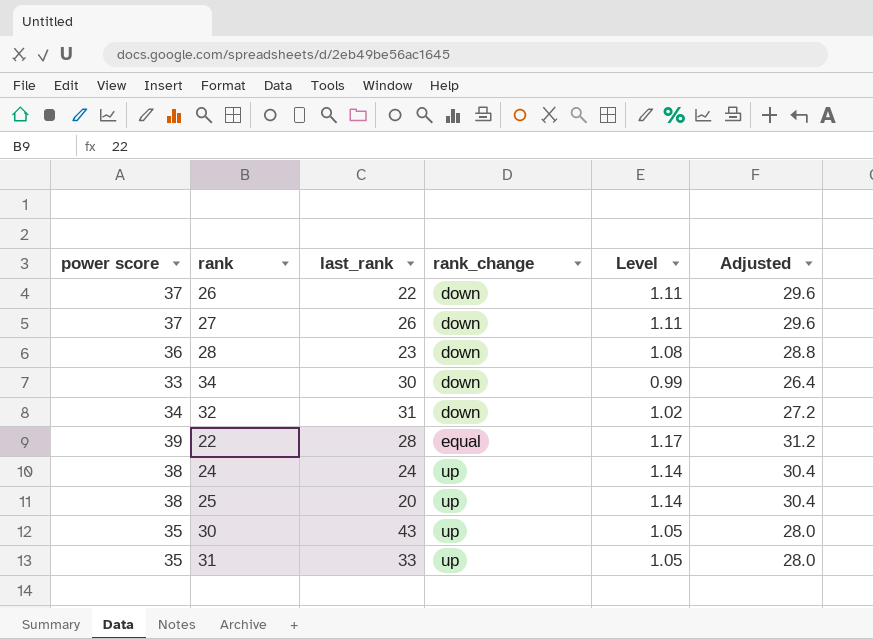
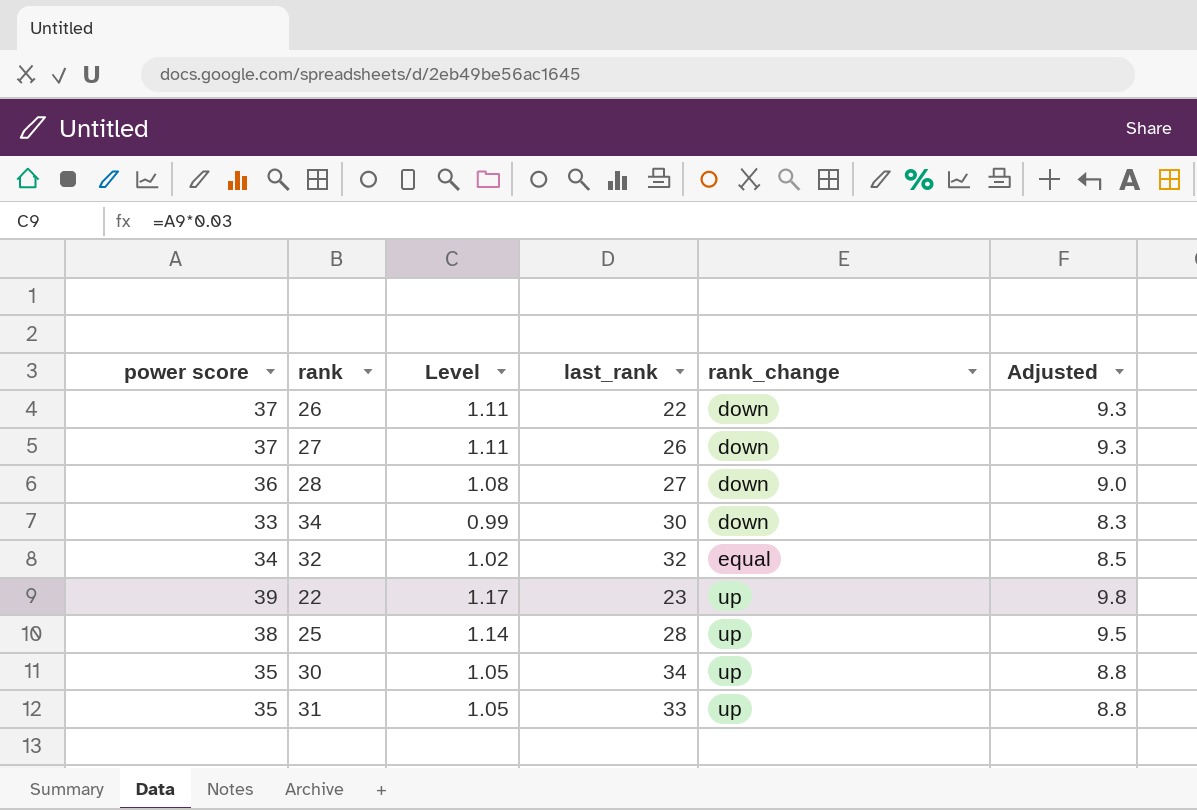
column Level | position: 5 -> 3
column Adjusted | formula: [power score] * 0.8 -> [power score] * 0.25
row 24: 38 | 24 | up | 1.14 | 30.4 -> none
28 | last_rank: 23 -> 27
32 | last_rank: 31 -> 32
32 | rank_change: down -> equal
22 | last_rank: 28 -> 23
22 | rank_change: equal -> up
25 | last_rank: 20 -> 28
30 | last_rank: 43 -> 34

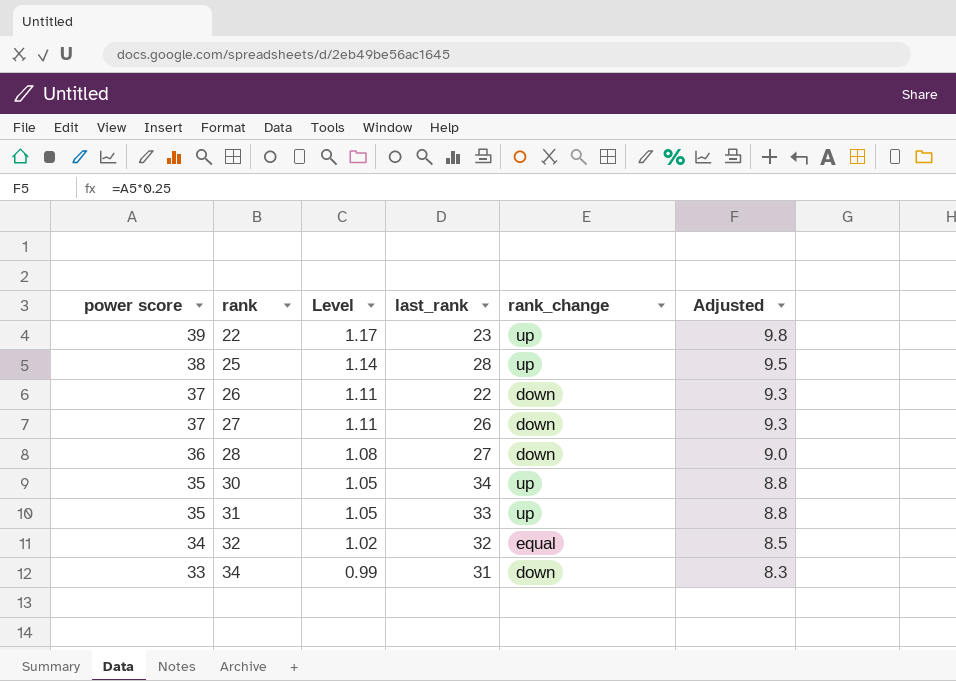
row order: rank_change ascending -> power score descending
34 | last_rank: 30 -> 31

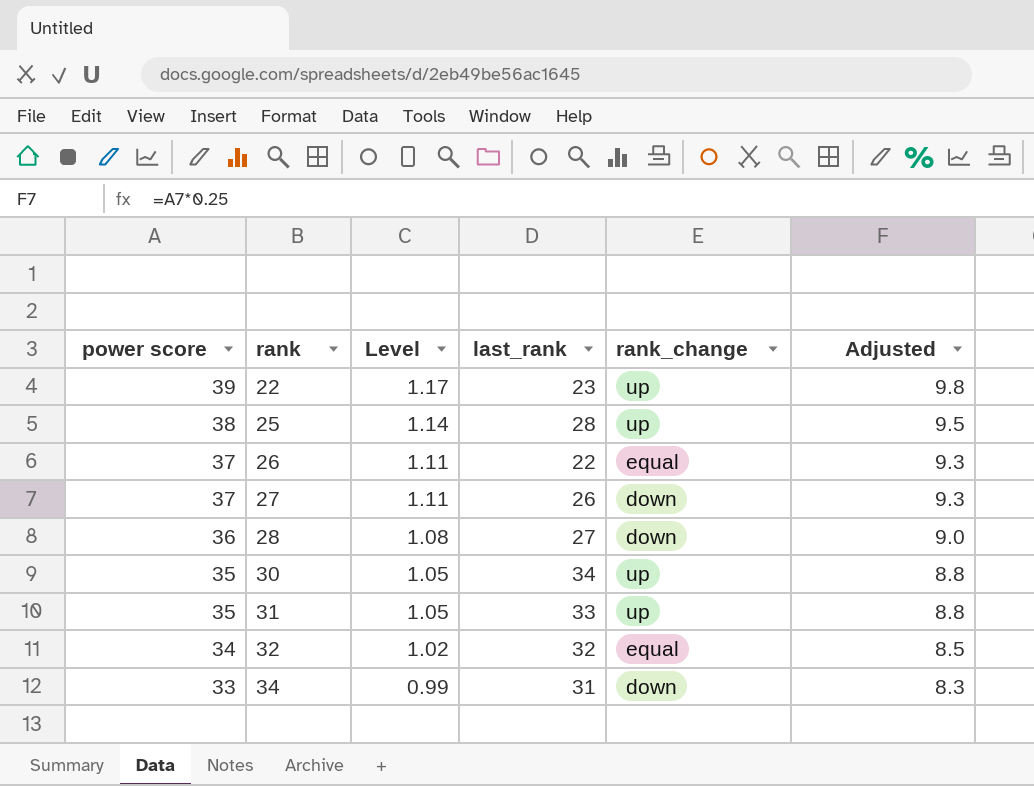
26 | rank_change: down -> equal

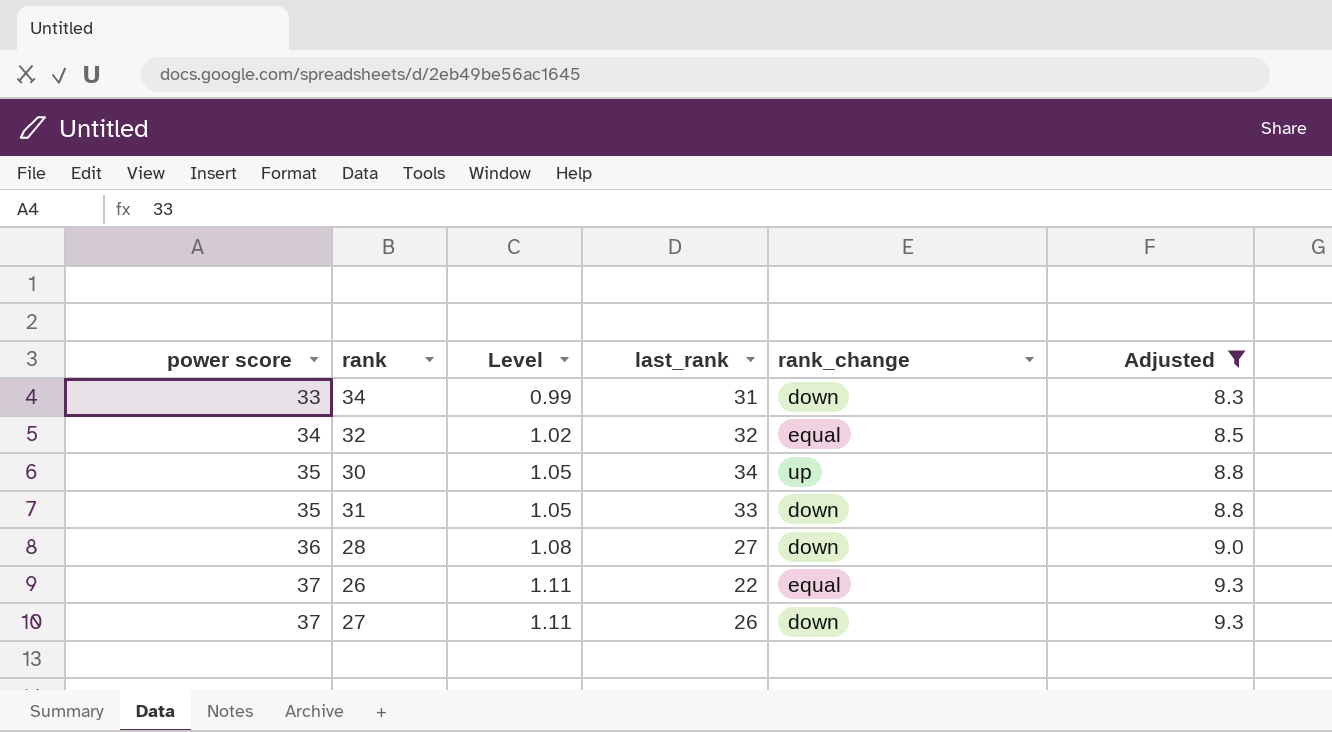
filter: none -> Adjusted <= 9.3
row order: power score descending -> power score ascending
31 | rank_change: up -> down

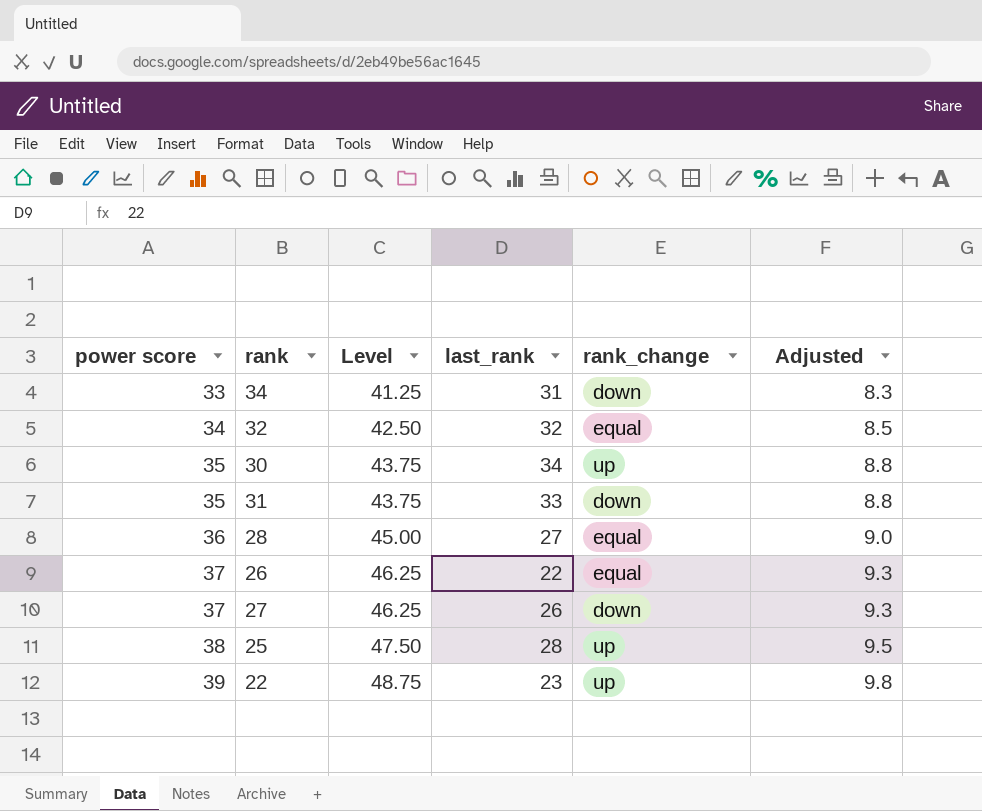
filter: Adjusted <= 9.3 -> none
column Level | formula: [power score] * 0.03 -> [power score] * 1.25
28 | rank_change: down -> equal

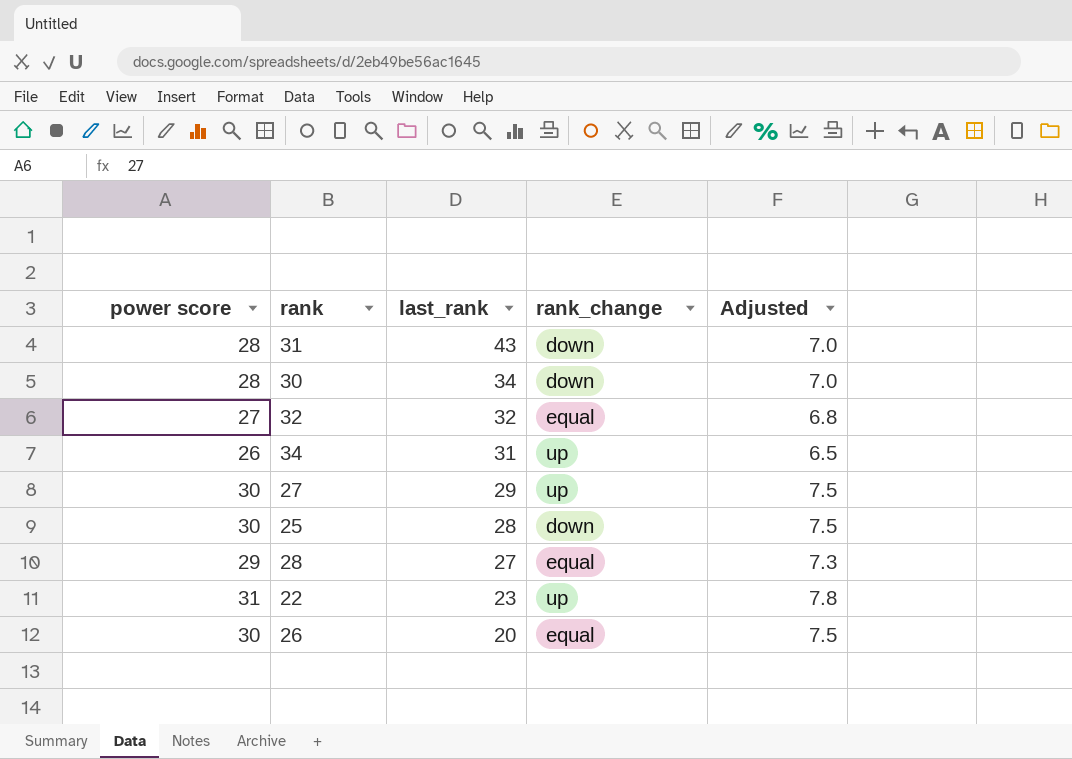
row order: power score ascending -> last_rank descending
column Level | formula: [power score] * 1.25 -> none
31 | power score: 35 -> 28
31 | last_rank: 33 -> 43
31 | Adjusted: 8.8 -> 7.0
30 | power score: 35 -> 28
30 | rank_change: up -> down
30 | Adjusted: 8.8 -> 7.0
32 | power score: 34 -> 27
32 | Adjusted: 8.5 -> 6.8
34 | power score: 33 -> 26
34 | rank_change: down -> up
34 | Adjusted: 8.3 -> 6.5
27 | power score: 37 -> 30
27 | last_rank: 26 -> 29
27 | rank_change: down -> up
27 | Adjusted: 9.3 -> 7.5
25 | power score: 38 -> 30
25 | rank_change: up -> down
25 | Adjusted: 9.5 -> 7.5
28 | power score: 36 -> 29
28 | Adjusted: 9.0 -> 7.3
22 | power score: 39 -> 31
22 | Adjusted: 9.8 -> 7.8
26 | power score: 37 -> 30
26 | last_rank: 22 -> 20
26 | Adjusted: 9.3 -> 7.5

